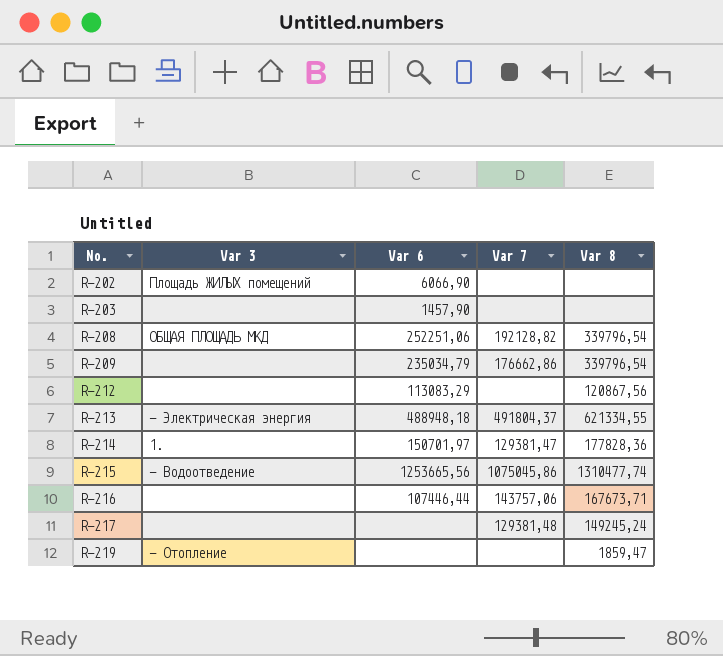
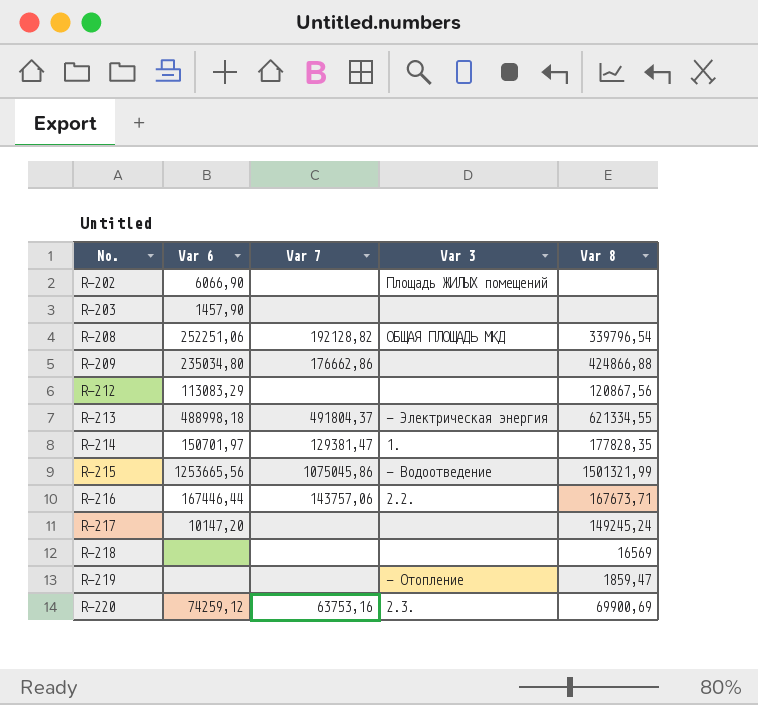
column Var 3 | position: 2 -> 4
R-209 | Var 6: 235034,79 -> 235034,80
R-209 | Var 8: 339796,54 -> 424866,88
R-213 | Var 6: 488948,18 -> 488998,18
R-214 | Var 8: 177828,36 -> 177828,35
R-215 | Var 8: 1310477,74 -> 1501321,99
R-216 | Var 6: 107446,44 -> 167446,44
R-216 | Var 3: none -> 2.2.
R-217 | Var 6: none -> 10147,20
R-217 | Var 7: 129381,48 -> none
row R-218: none -> none | none | none | 16569
row R-220: none -> 74259,12 | 63753,16 | 2.3. | 69900,69

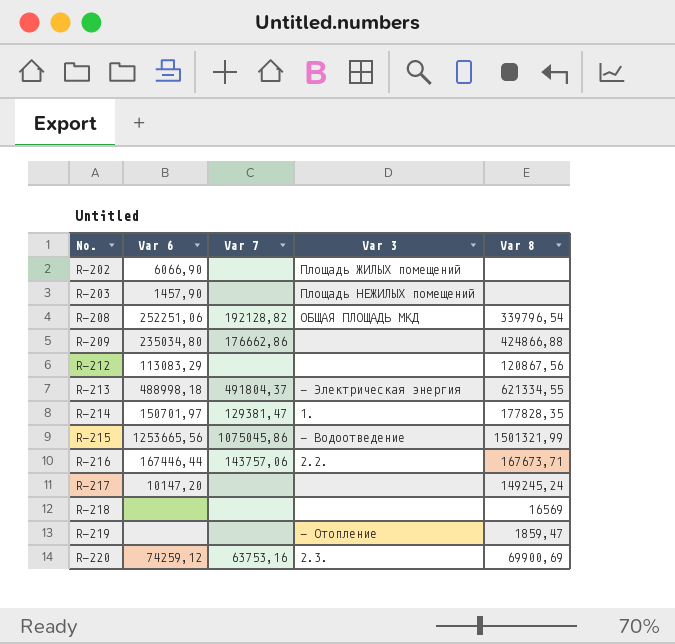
R-203 | Var 3: none -> Площадь НЕЖИЛЫХ помещений

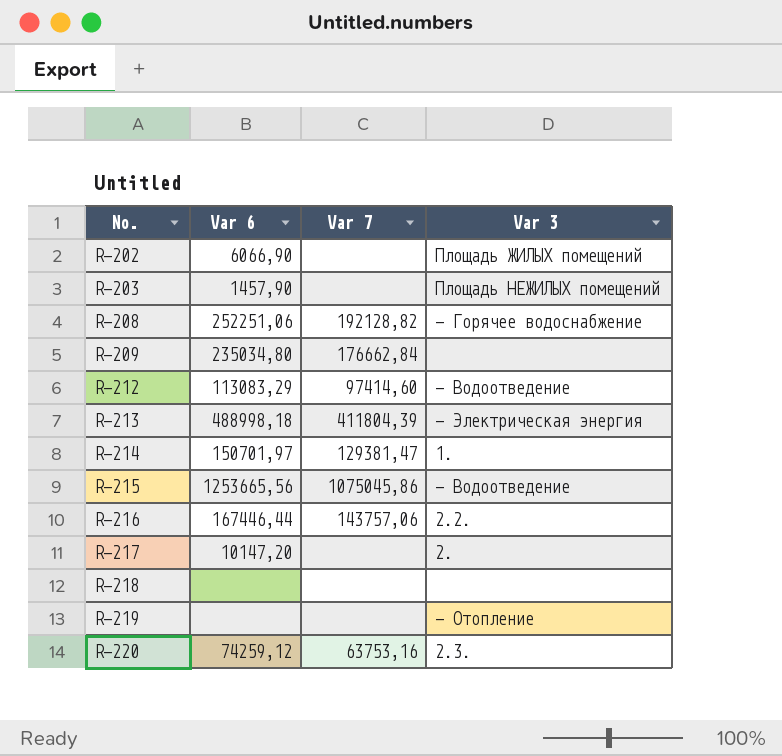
column Var 8 | position: 5 -> none
R-208 | Var 3: ОБЩАЯ ПЛОЩАДЬ МКД -> - Горячее водоснабжение
R-209 | Var 7: 176662,86 -> 176662,84
R-212 | Var 7: none -> 97414,60
R-212 | Var 3: none -> - Водоотведение
R-213 | Var 7: 491804,37 -> 411804,39
R-217 | Var 3: none -> 2.

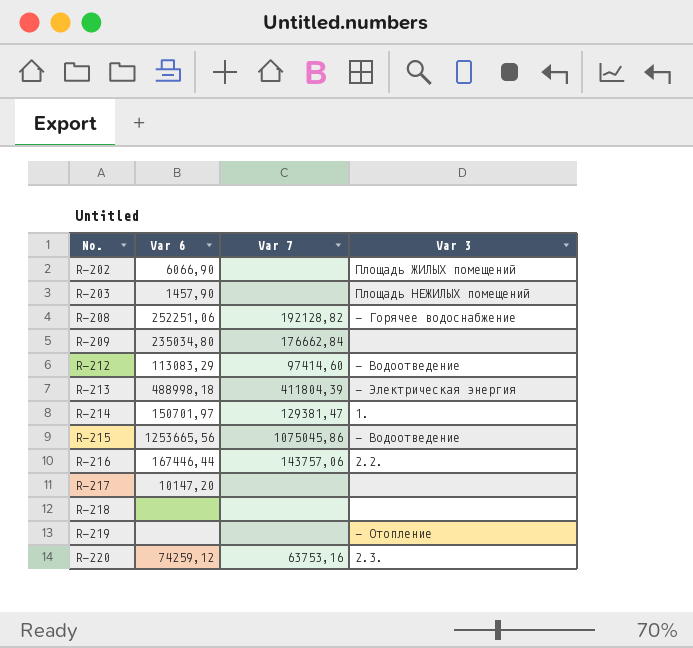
R-217 | Var 3: 2. -> none

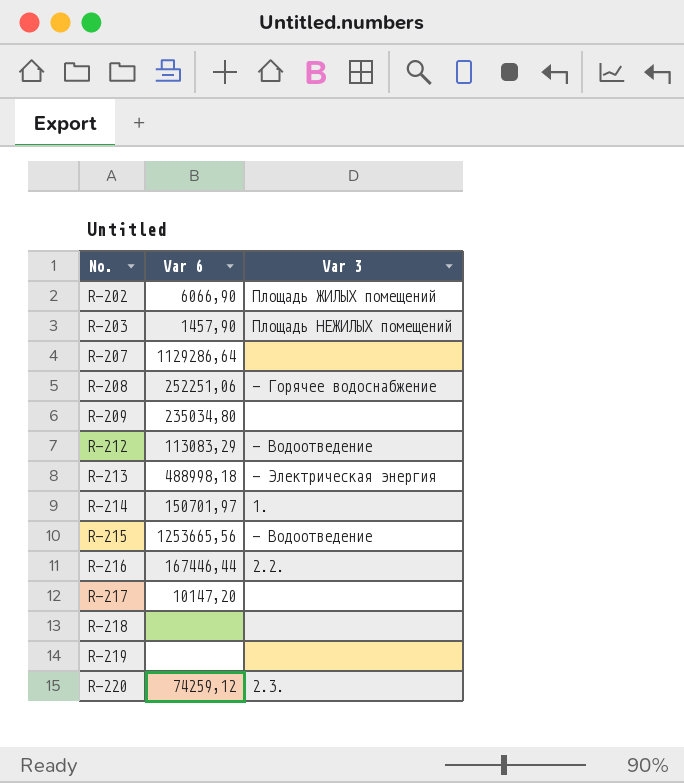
column Var 7 | position: 3 -> none
row R-207: none -> 1129286,64 | none
R-219 | Var 3: - Отопление -> none

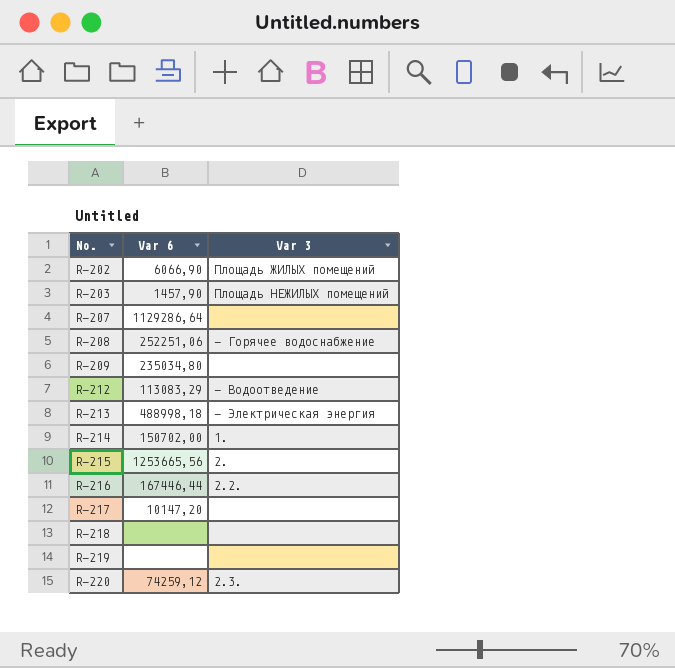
R-214 | Var 6: 150701,97 -> 150702,00
R-215 | Var 3: - Водоотведение -> 2.

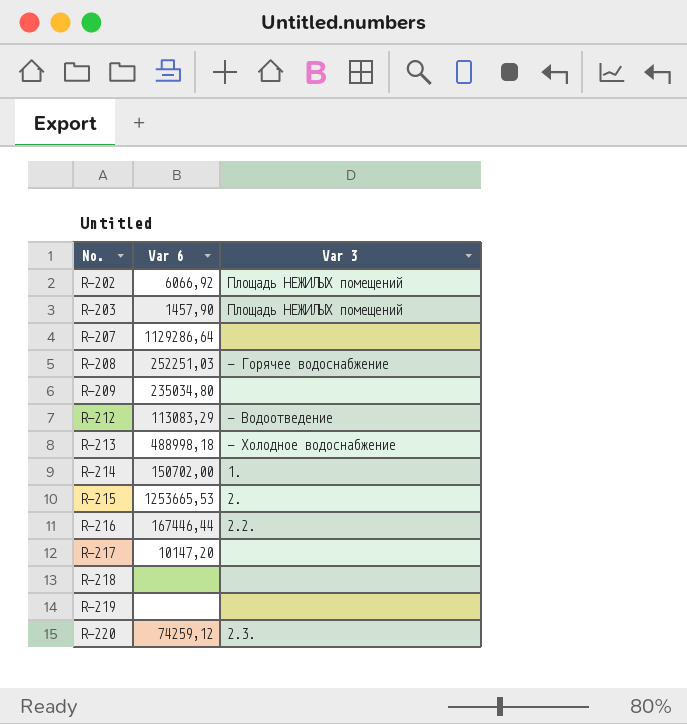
R-202 | Var 6: 6066,90 -> 6066,92
R-202 | Var 3: Площадь ЖИЛЫХ помещений -> Площадь НЕЖИЛЫХ помещений
R-208 | Var 6: 252251,06 -> 252251,03
R-213 | Var 3: - Электрическая энергия -> - Холодное водоснабжение
R-215 | Var 6: 1253665,56 -> 1253665,53

